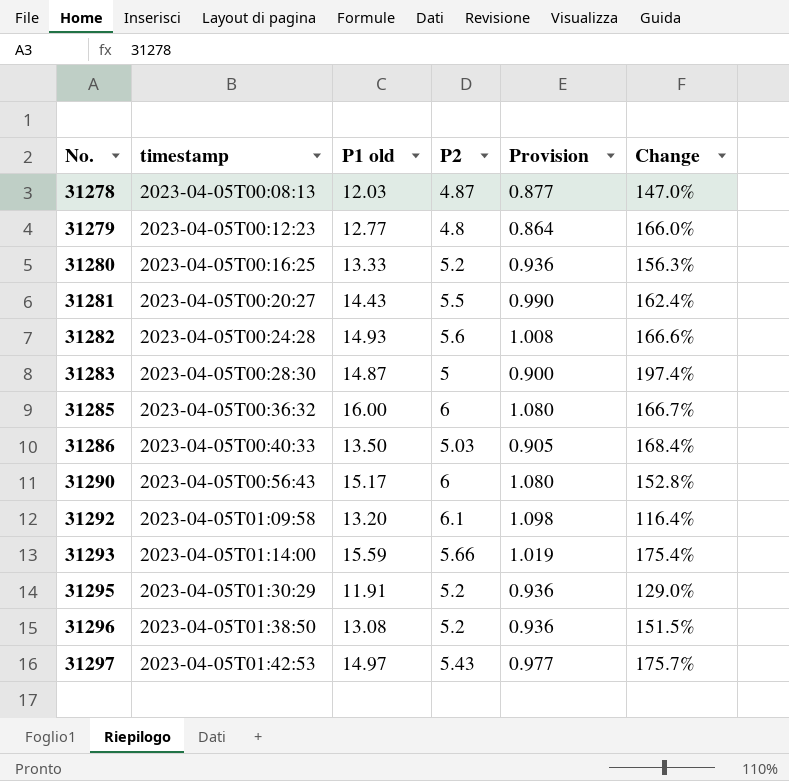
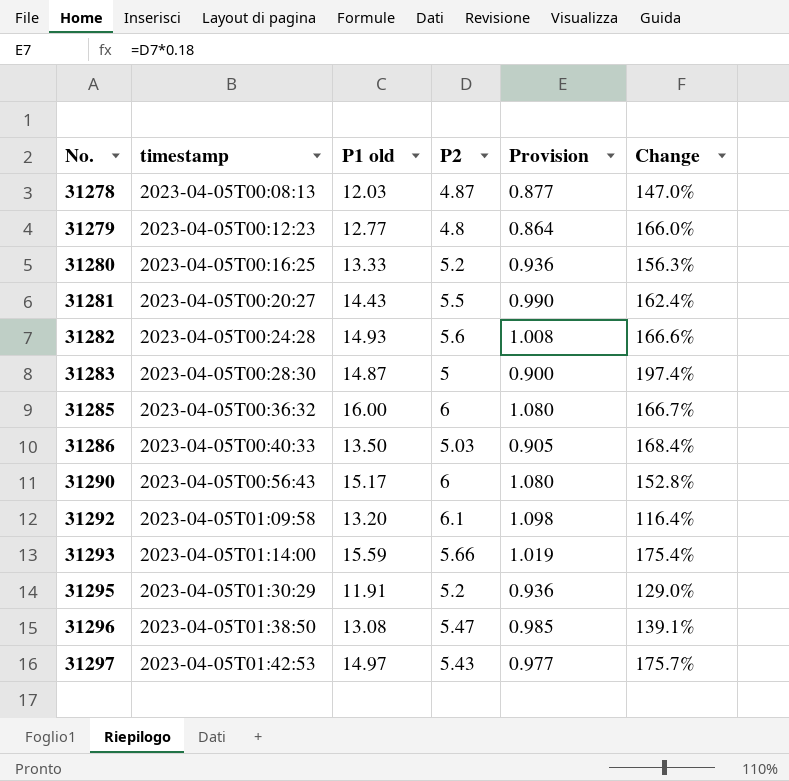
31296 | P2: 5.2 -> 5.47
31296 | Provision: 0.936 -> 0.985
31296 | Change: 151.5% -> 139.1%

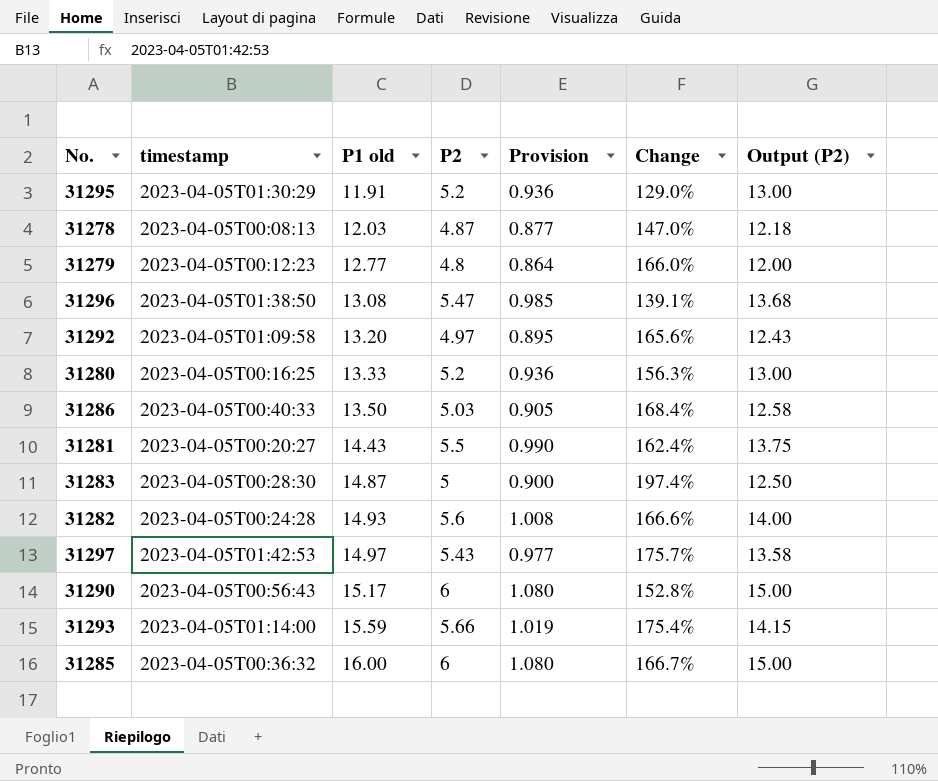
row order: No. ascending -> P1 old ascending
column Output (P2) | formula: none -> [P2] * 2.5
31292 | P2: 6.1 -> 4.97
31292 | Provision: 1.098 -> 0.895
31292 | Change: 116.4% -> 165.6%

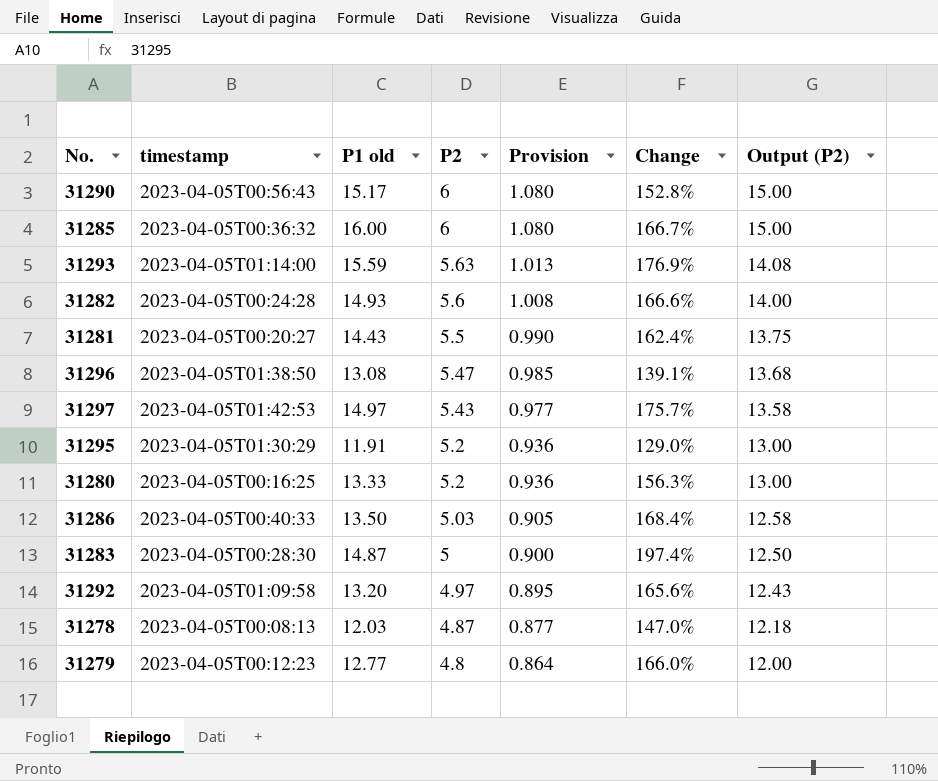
row order: P1 old ascending -> P2 descending
31293 | P2: 5.66 -> 5.63
31293 | Provision: 1.019 -> 1.013
31293 | Change: 175.4% -> 176.9%
31293 | Output (P2): 14.15 -> 14.08

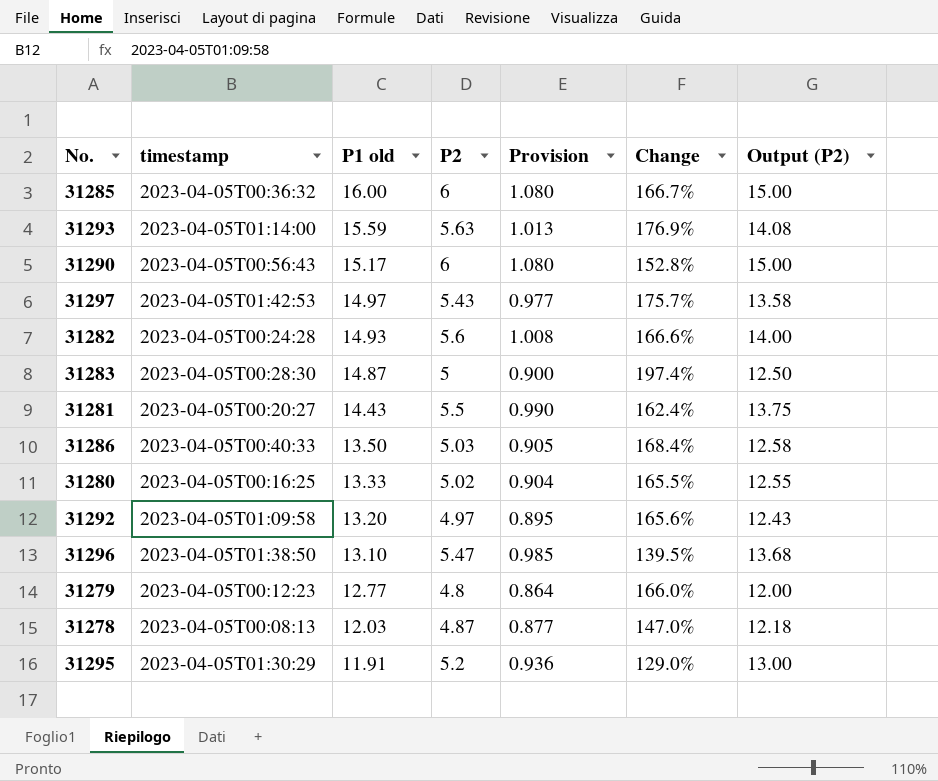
row order: P2 descending -> P1 old descending
31280 | P2: 5.2 -> 5.02
31280 | Provision: 0.936 -> 0.904
31280 | Change: 156.3% -> 165.5%
31280 | Output (P2): 13.00 -> 12.55
31296 | P1 old: 13.08 -> 13.10
31296 | Change: 139.1% -> 139.5%

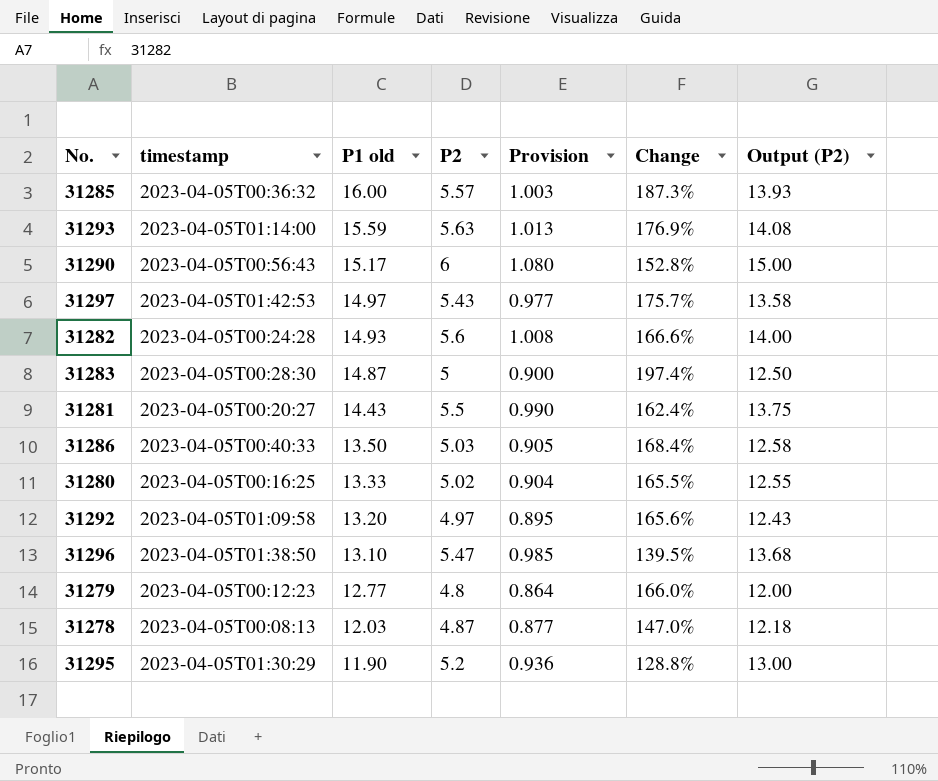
31285 | P2: 6 -> 5.57
31285 | Provision: 1.080 -> 1.003
31285 | Change: 166.7% -> 187.3%
31285 | Output (P2): 15.00 -> 13.93
31295 | P1 old: 11.91 -> 11.90
31295 | Change: 129.0% -> 128.8%

